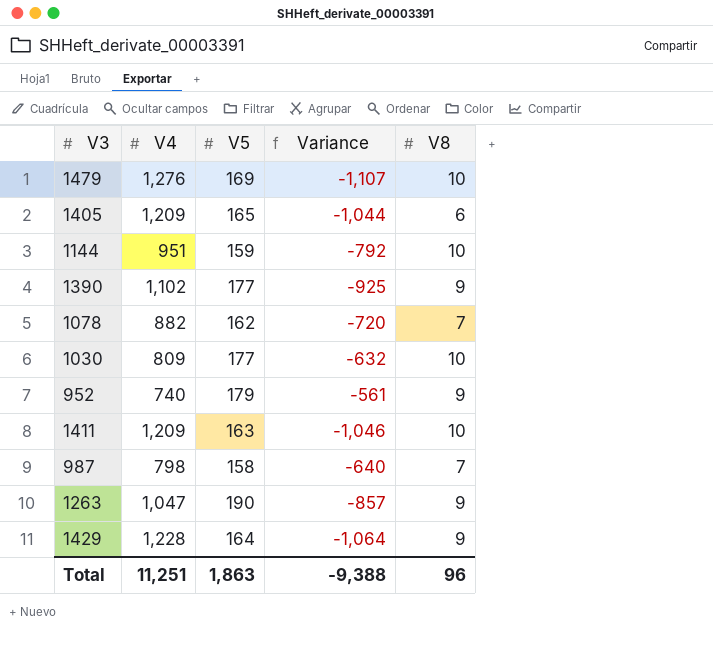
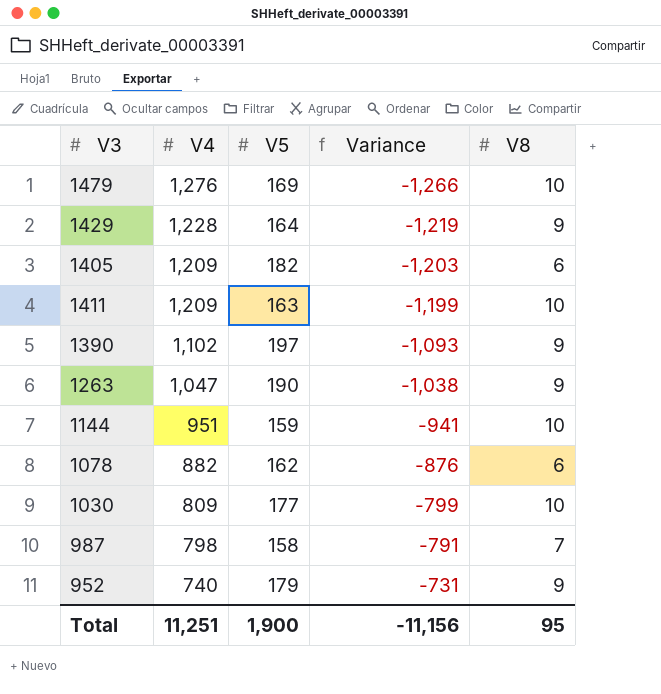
row order: none -> V4 descending
column Variance | formula: [V5] - [V4] -> [V8] - [V4]
1405 | V5: 165 -> 182
1390 | V5: 177 -> 197
1078 | V8: 7 -> 6
Total | V5: 1,863 -> 1,900
Total | Variance: -9,388 -> -11,156
Total | V8: 96 -> 95

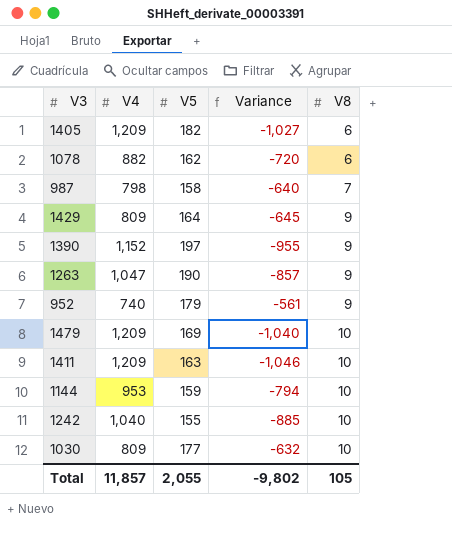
row order: V4 descending -> V8 ascending
column Variance | formula: [V8] - [V4] -> [V5] - [V4]
1429 | V4: 1,228 -> 809
1390 | V4: 1,102 -> 1,152
1479 | V4: 1,276 -> 1,209
1144 | V4: 951 -> 953
row 1242: none -> 1,040 | 155 | -885 | 10
Total | V4: 11,251 -> 11,857
Total | V5: 1,900 -> 2,055
Total | Variance: -11,156 -> -9,802
Total | V8: 95 -> 105

